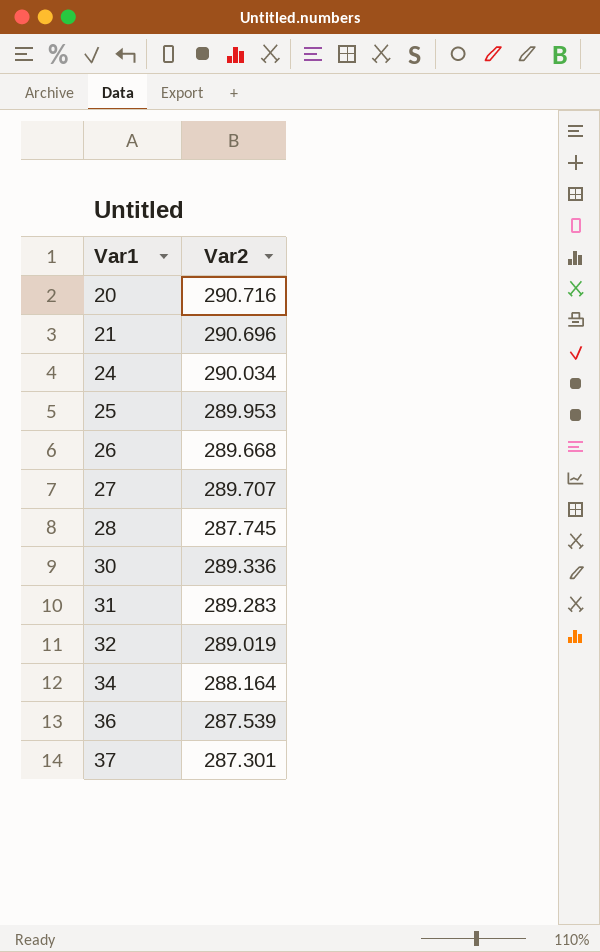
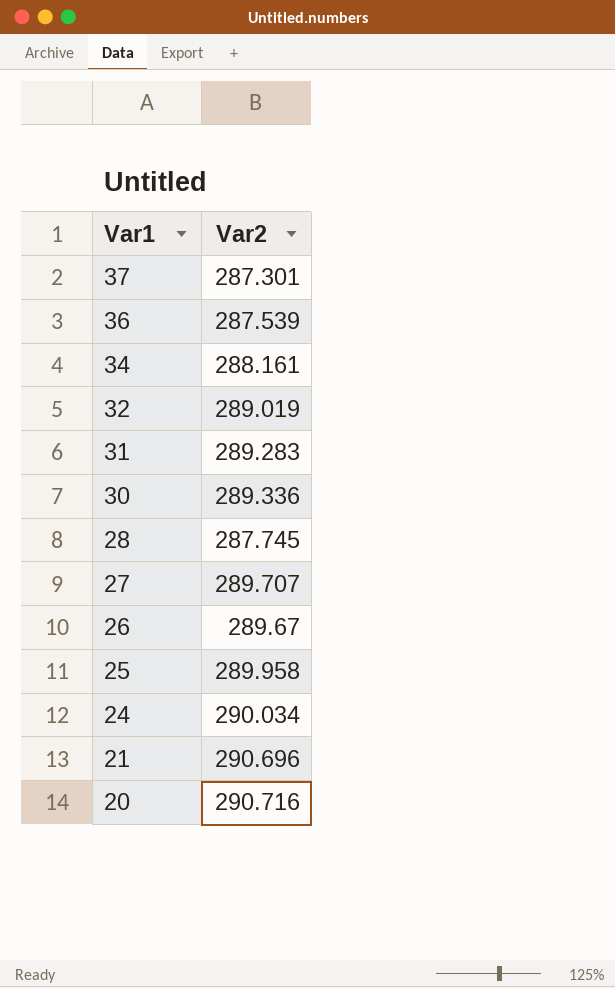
row order: Var1 ascending -> Var1 descending
34 | Var2: 288.164 -> 288.161
26 | Var2: 289.668 -> 289.67
25 | Var2: 289.953 -> 289.958

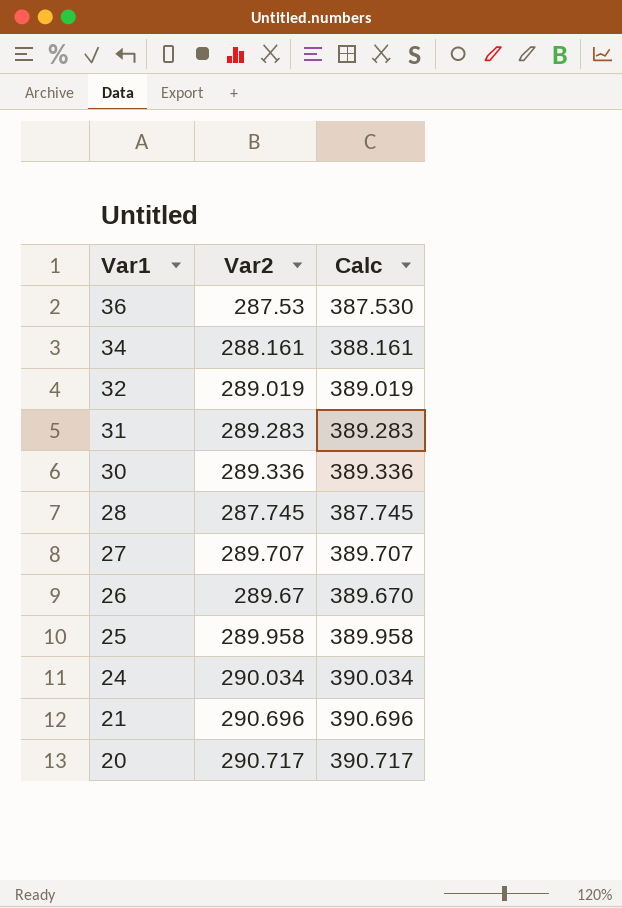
column Calc | formula: none -> [Var2] + 100
row 37: 287.301 -> none
36 | Var2: 287.539 -> 287.53
20 | Var2: 290.716 -> 290.717

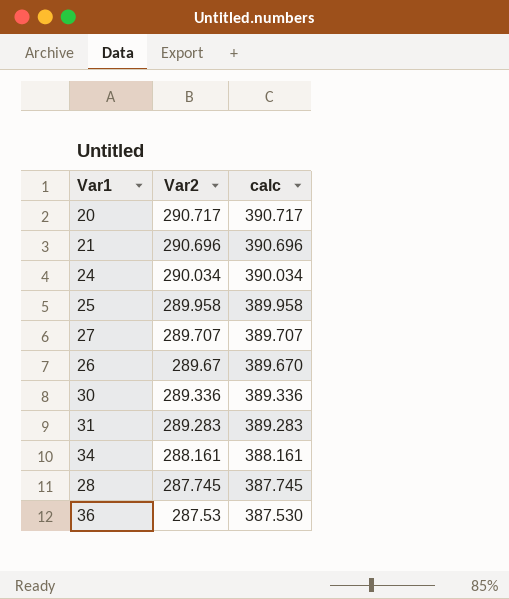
row order: Var1 descending -> Var2 descending
column name: Calc -> calc
row 32: 289.019 | 389.019 -> none

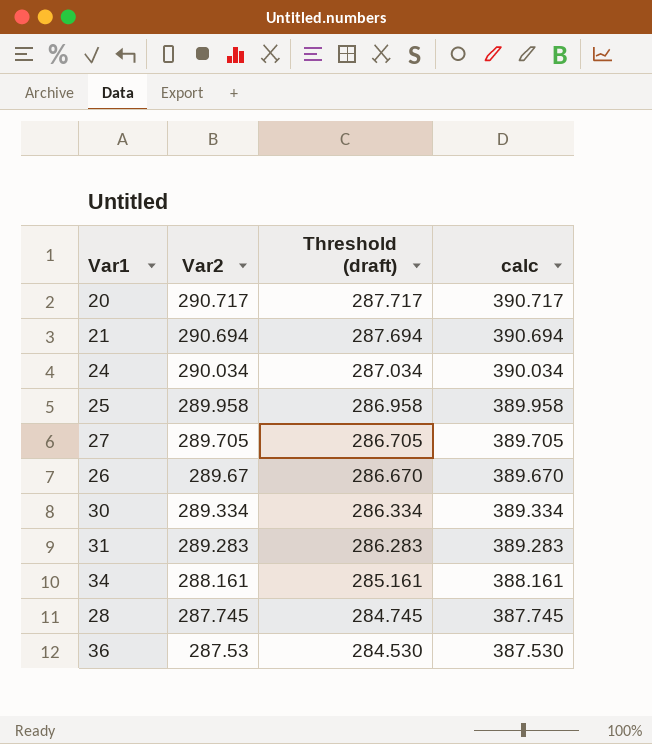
column Threshold (draft) | formula: none -> [Var2] - 3
21 | Var2: 290.696 -> 290.694
21 | calc: 390.696 -> 390.694
27 | Var2: 289.707 -> 289.705
27 | calc: 389.707 -> 389.705
30 | Var2: 289.336 -> 289.334
30 | calc: 389.336 -> 389.334

